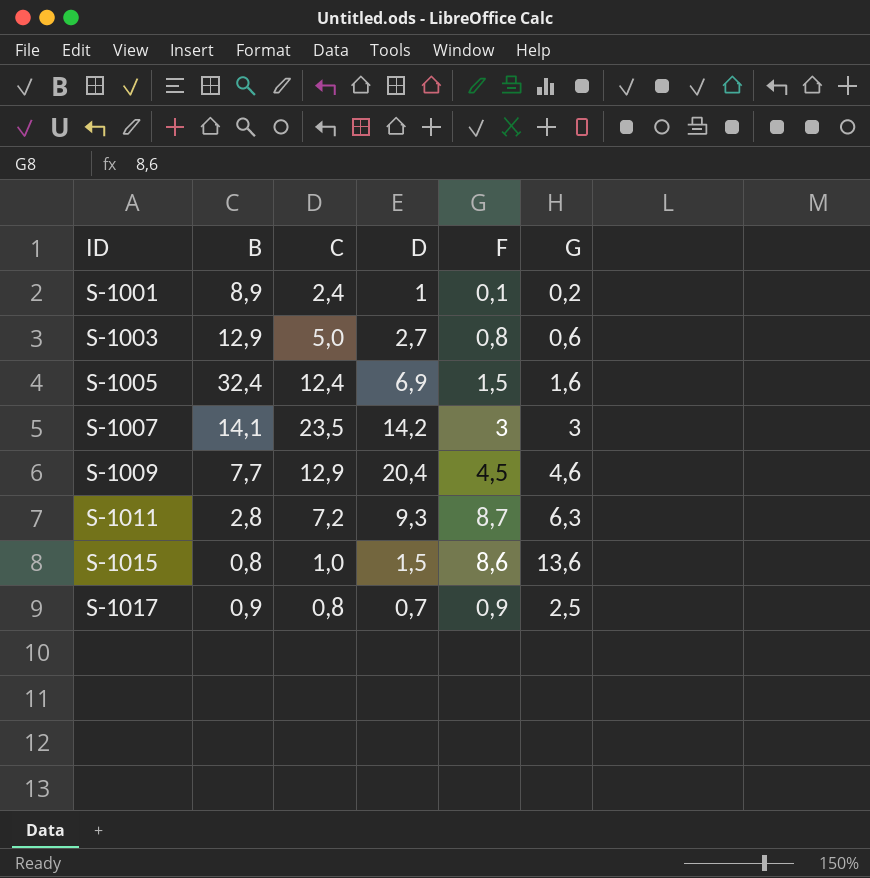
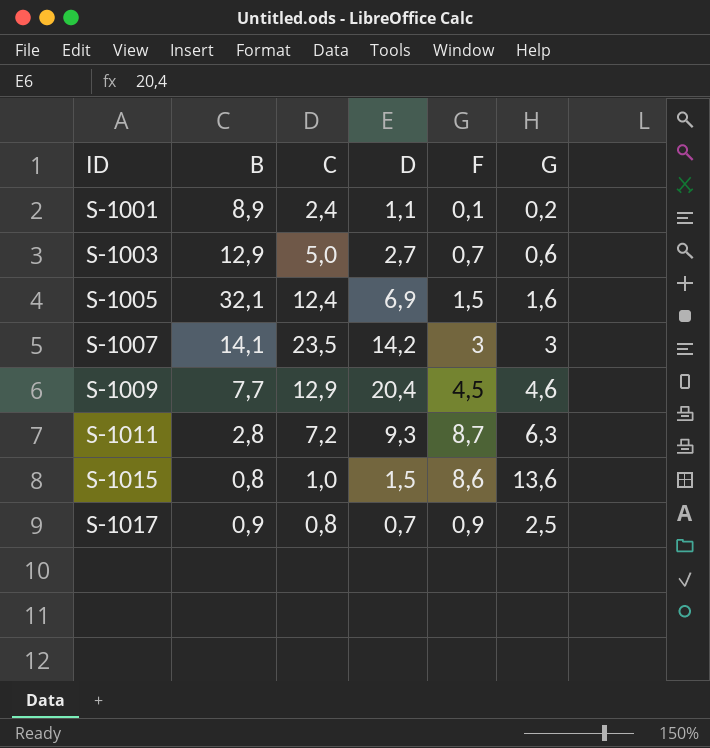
S-1001 | D: 1 -> 1,1
S-1003 | F: 0,8 -> 0,7
S-1005 | B: 32,4 -> 32,1

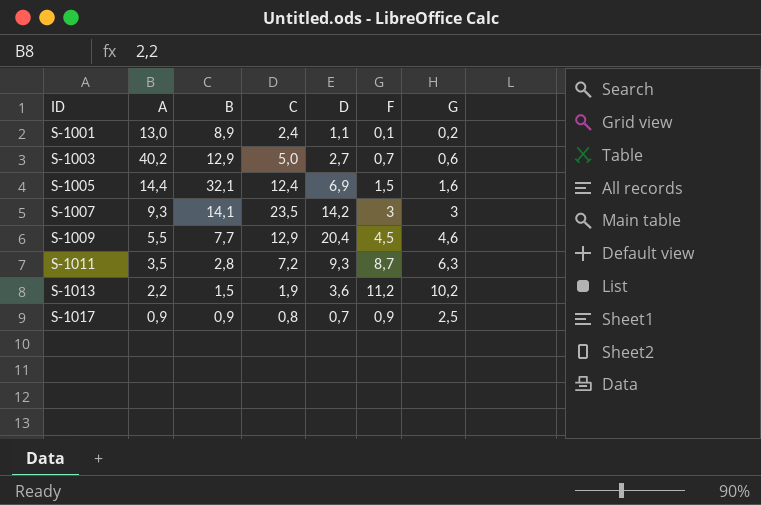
column A | position: none -> 2
row S-1015: 0,8 | 1,0 | 1,5 | 8,6 | 13,6 -> none
row S-1013: none -> 2,2 | 1,5 | 1,9 | 3,6 | 11,2 | 10,2

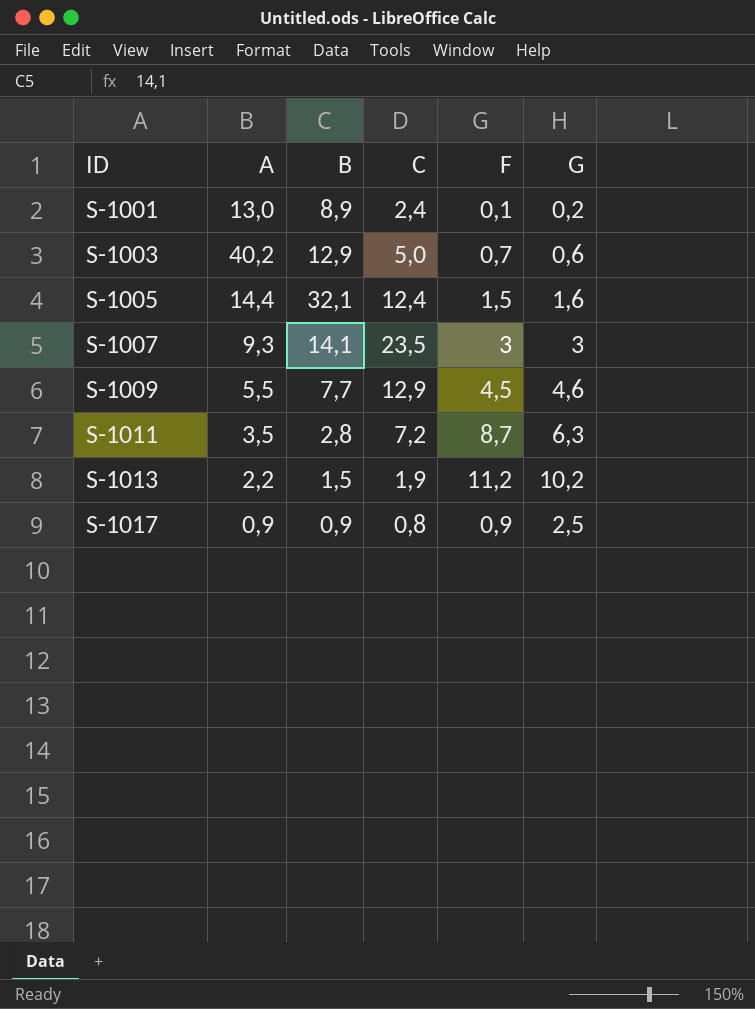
column D | position: 5 -> none

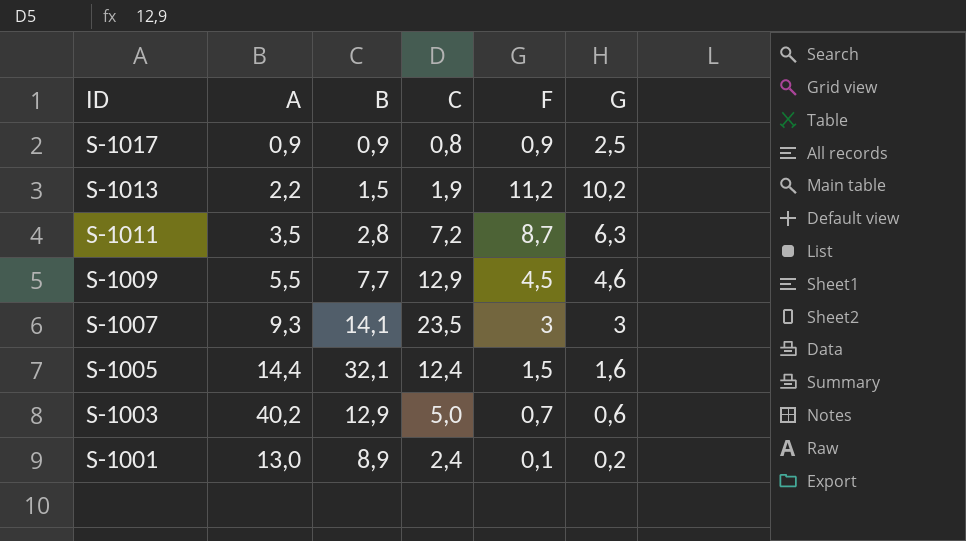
row order: ID ascending -> ID descending

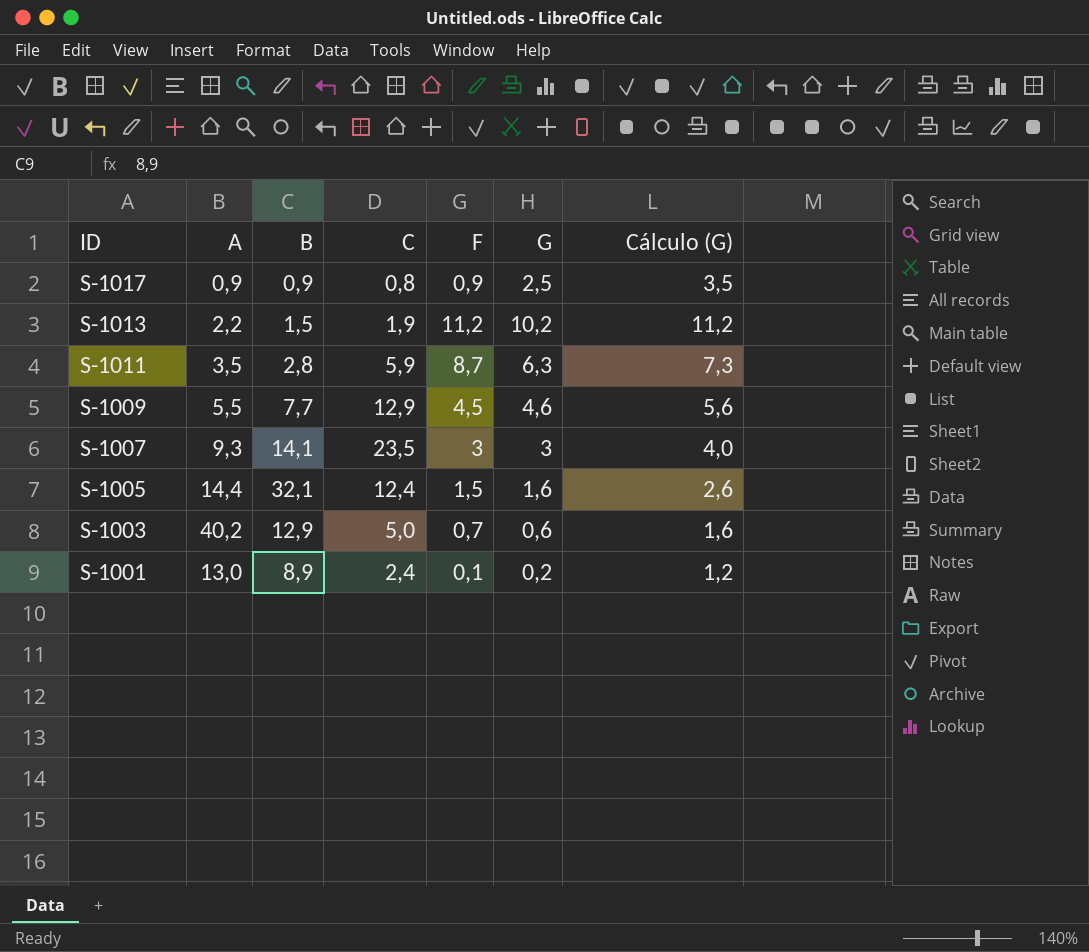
column Cálculo (G) | formula: none -> [G] + 1
S-1011 | C: 7,2 -> 5,9

